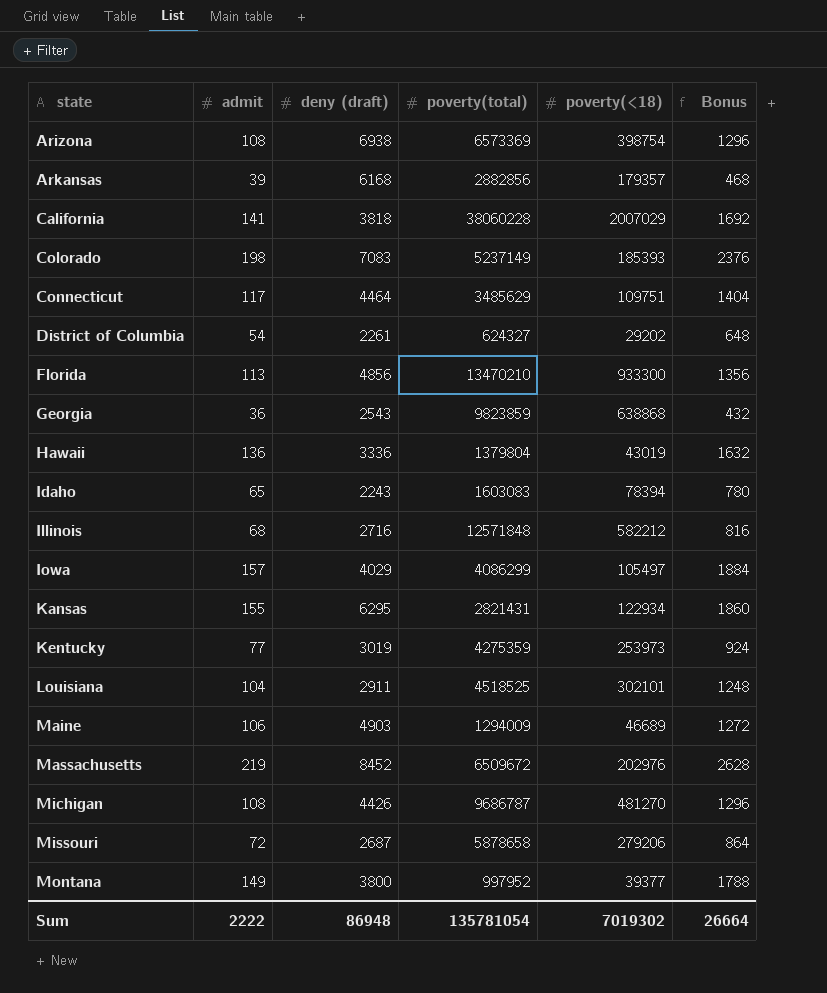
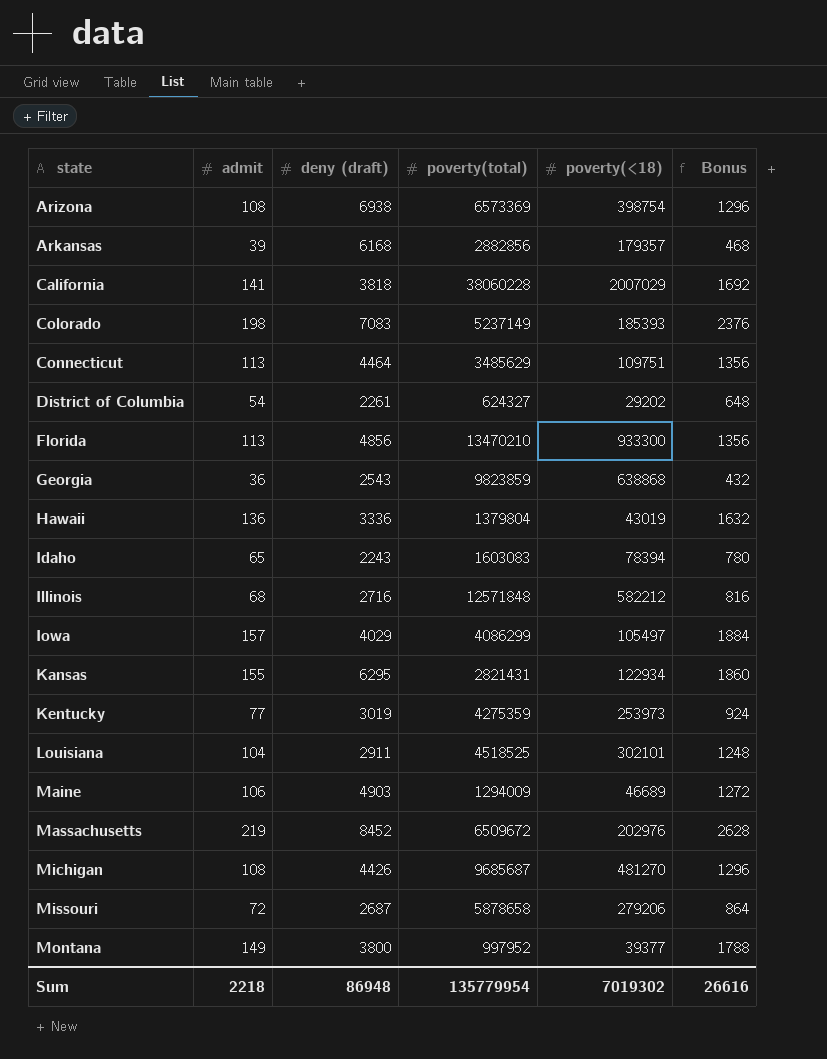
Connecticut | admit: 117 -> 113
Connecticut | Bonus: 1404 -> 1356
Michigan | poverty(total): 9686787 -> 9685687
Sum | admit: 2222 -> 2218
Sum | poverty(total): 135781054 -> 135779954
Sum | Bonus: 26664 -> 26616

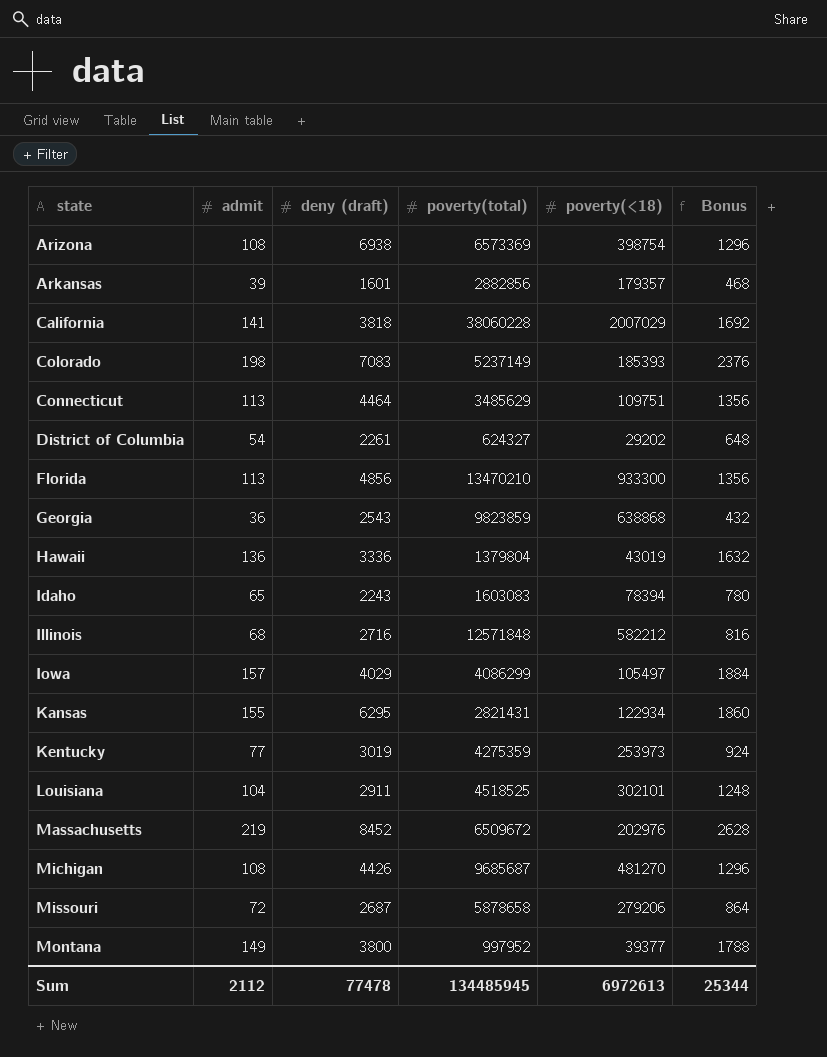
row Maine: 106 | 4903 | 1294009 | 46689 | 1272 -> none
Arkansas | deny (draft): 6168 -> 1601
Sum | admit: 2218 -> 2112
Sum | deny (draft): 86948 -> 77478
Sum | poverty(total): 135779954 -> 134485945
Sum | poverty(<18): 7019302 -> 6972613
Sum | Bonus: 26616 -> 25344

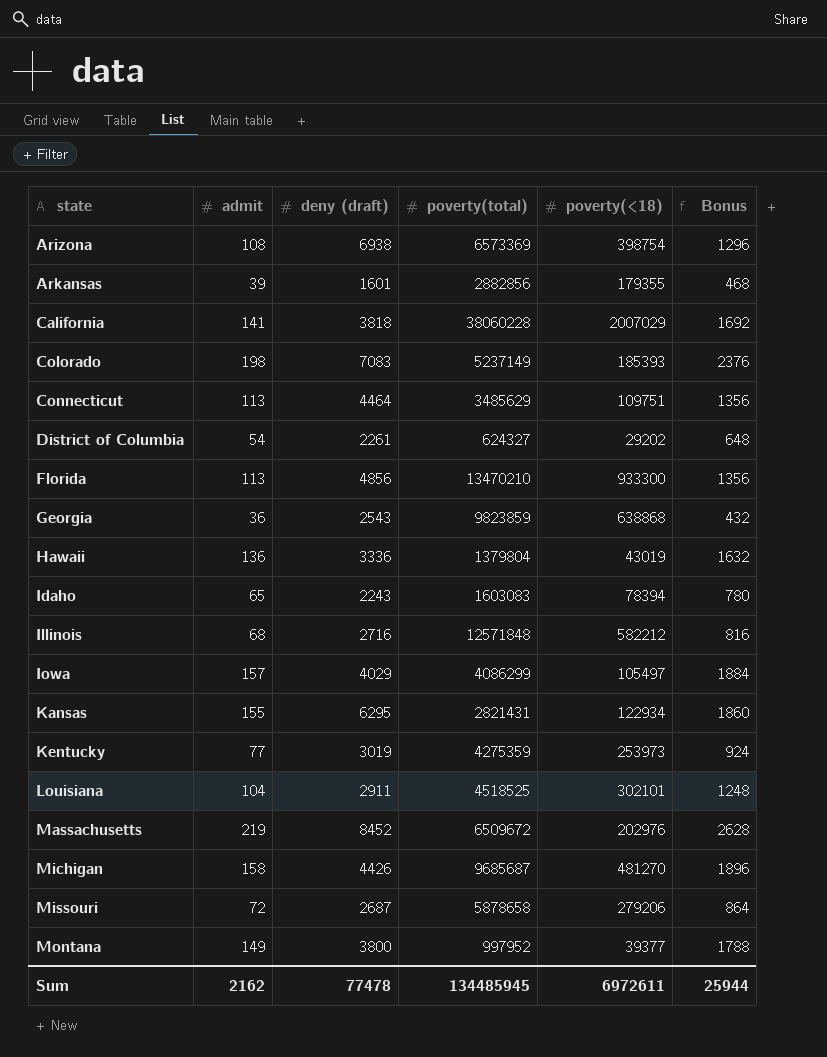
Arkansas | poverty(<18): 179357 -> 179355
Michigan | admit: 108 -> 158
Michigan | Bonus: 1296 -> 1896
Sum | admit: 2112 -> 2162
Sum | poverty(<18): 6972613 -> 6972611
Sum | Bonus: 25344 -> 25944

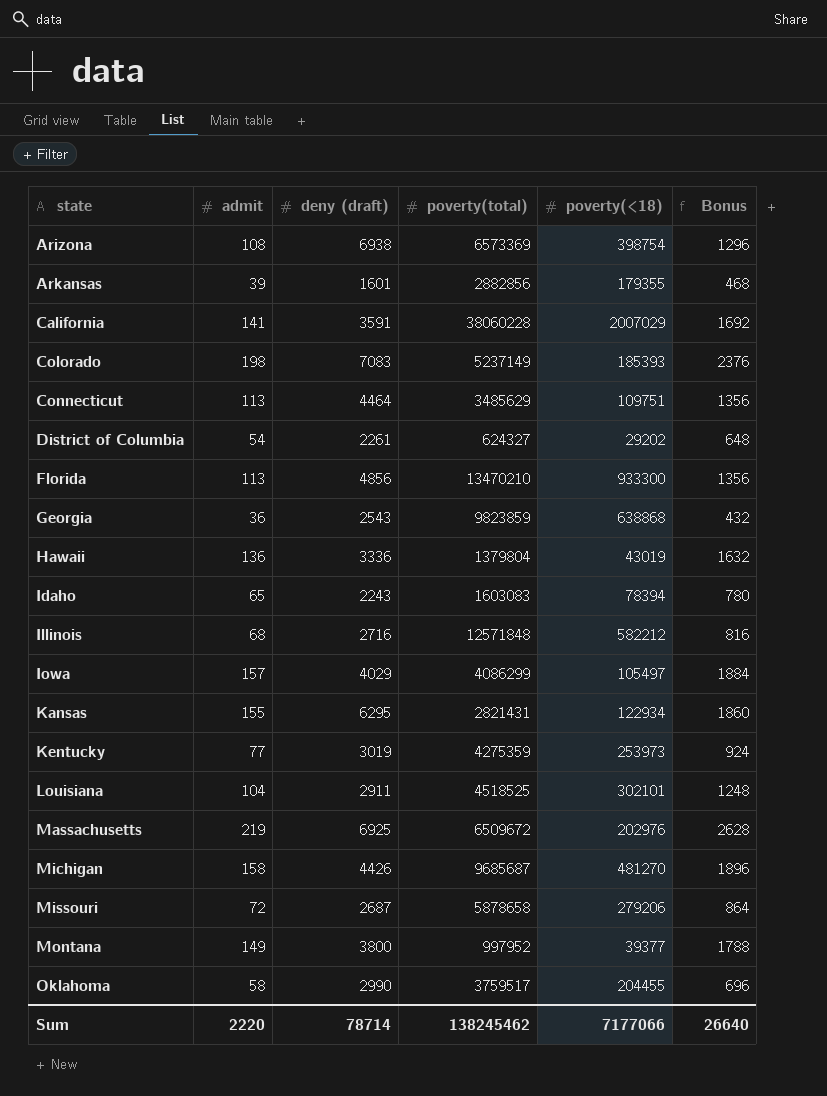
California | deny (draft): 3818 -> 3591
Massachusetts | deny (draft): 8452 -> 6925
row Oklahoma: none -> 58 | 2990 | 3759517 | 204455 | 696
Sum | admit: 2162 -> 2220
Sum | deny (draft): 77478 -> 78714
Sum | poverty(total): 134485945 -> 138245462
Sum | poverty(<18): 6972611 -> 7177066
Sum | Bonus: 25944 -> 26640

